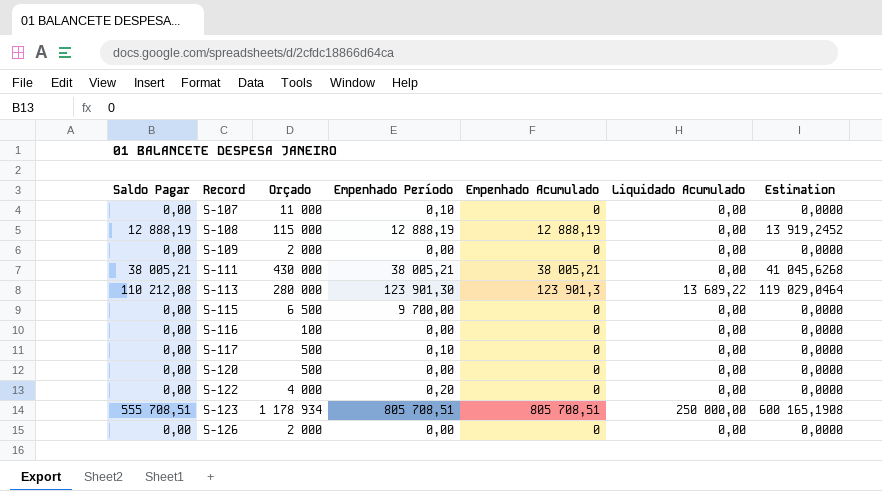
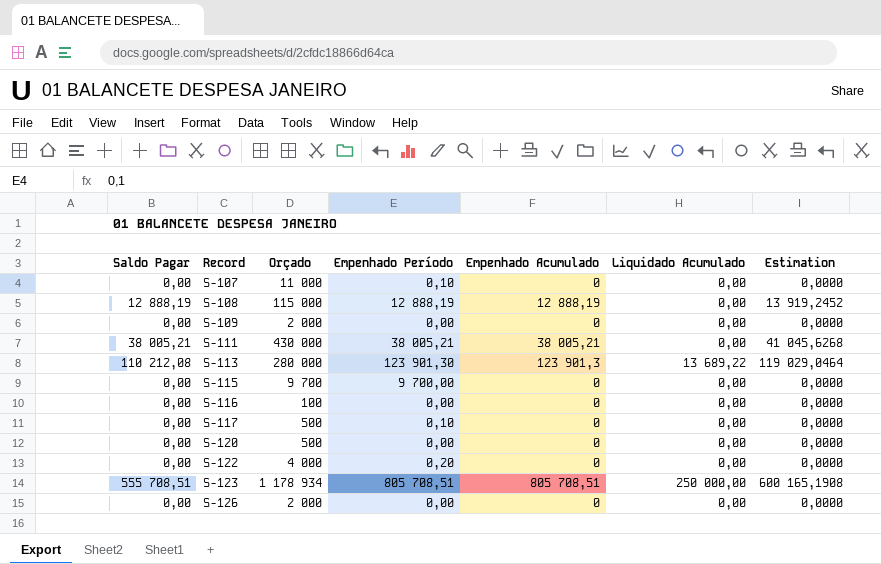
S-115 | Orçado: 6 500 -> 9 700

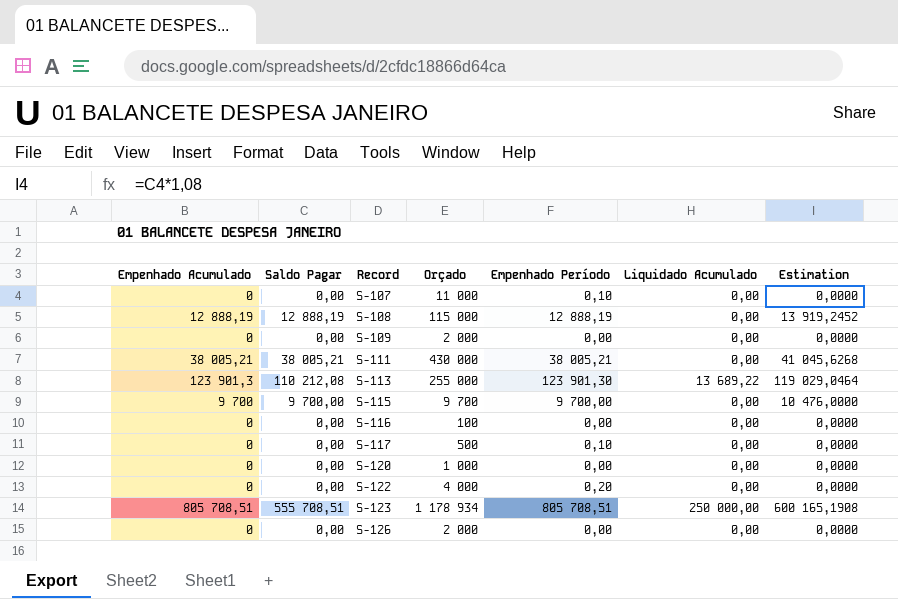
column Empenhado Acumulado | position: 5 -> 1
S-113 | Orçado: 280 000 -> 255 000
S-115 | Empenhado Acumulado: 0 -> 9 700
S-115 | Saldo Pagar: 0,00 -> 9 700,00
S-115 | Estimation: 0,0000 -> 10 476,0000
S-120 | Orçado: 500 -> 1 000

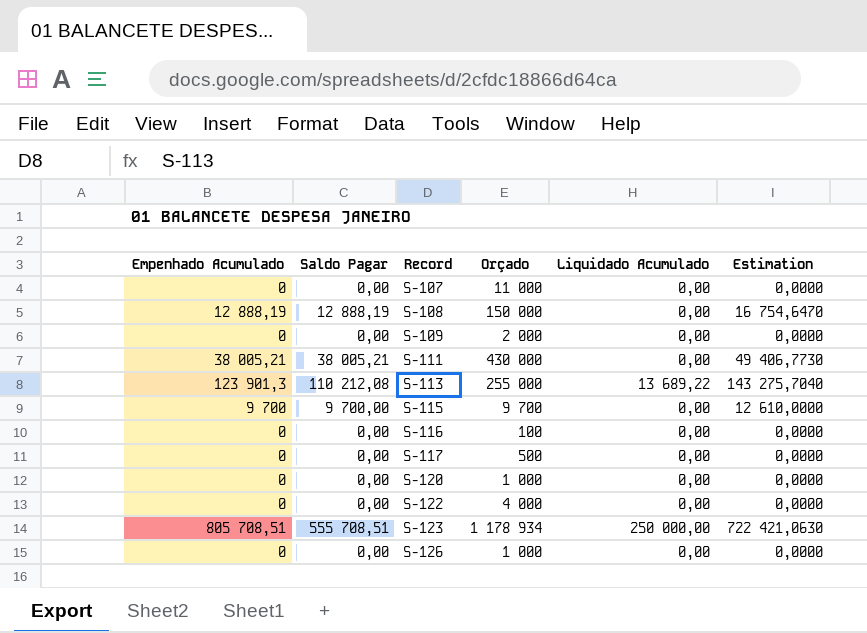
column Empenhado Período | position: 5 -> none
column Estimation | formula: [Saldo Pagar] * 1,08 -> [Saldo Pagar] * 1,3
S-108 | Orçado: 115 000 -> 150 000
S-126 | Orçado: 2 000 -> 1 000

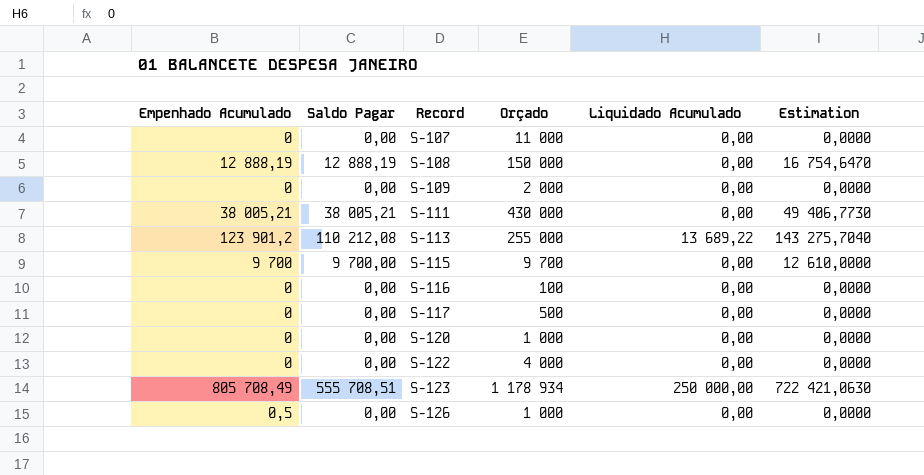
S-113 | Empenhado Acumulado: 123 901,3 -> 123 901,2
S-123 | Empenhado Acumulado: 805 708,51 -> 805 708,49
S-126 | Empenhado Acumulado: 0 -> 0,5

